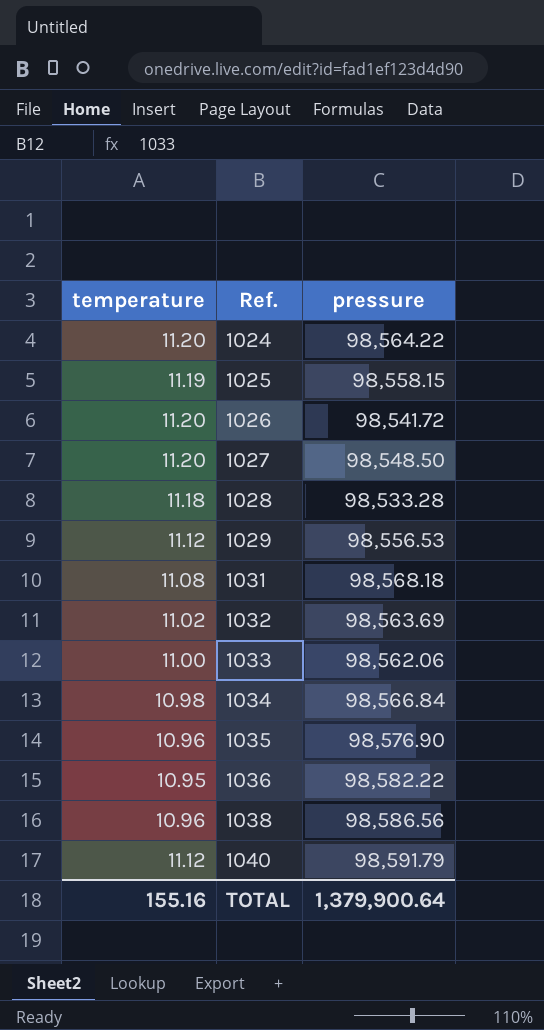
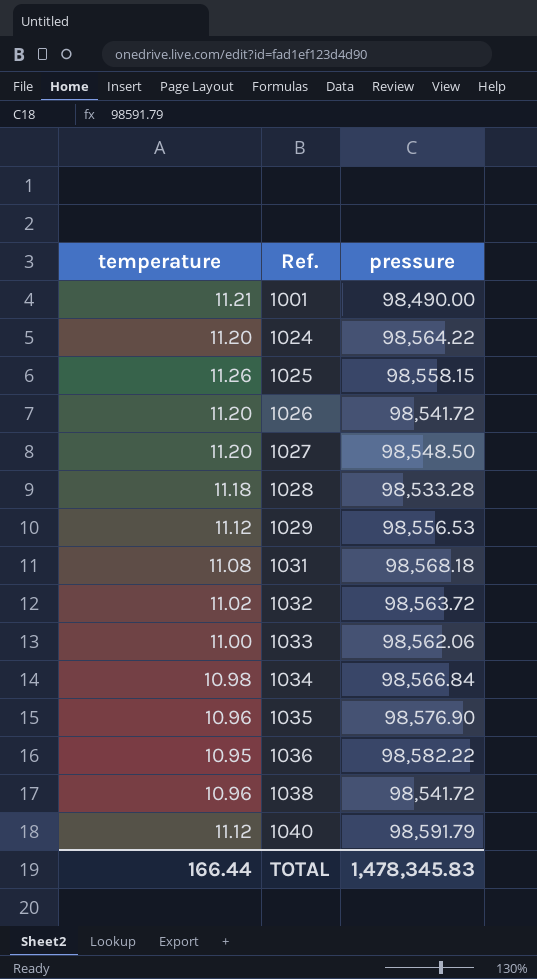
row 1001: none -> 11.21 | 98,490.00
1025 | temperature: 11.19 -> 11.26
1032 | pressure: 98,563.69 -> 98,563.72
1038 | pressure: 98,586.56 -> 98,541.72
TOTAL | temperature: 155.16 -> 166.44
TOTAL | pressure: 1,379,900.64 -> 1,478,345.83

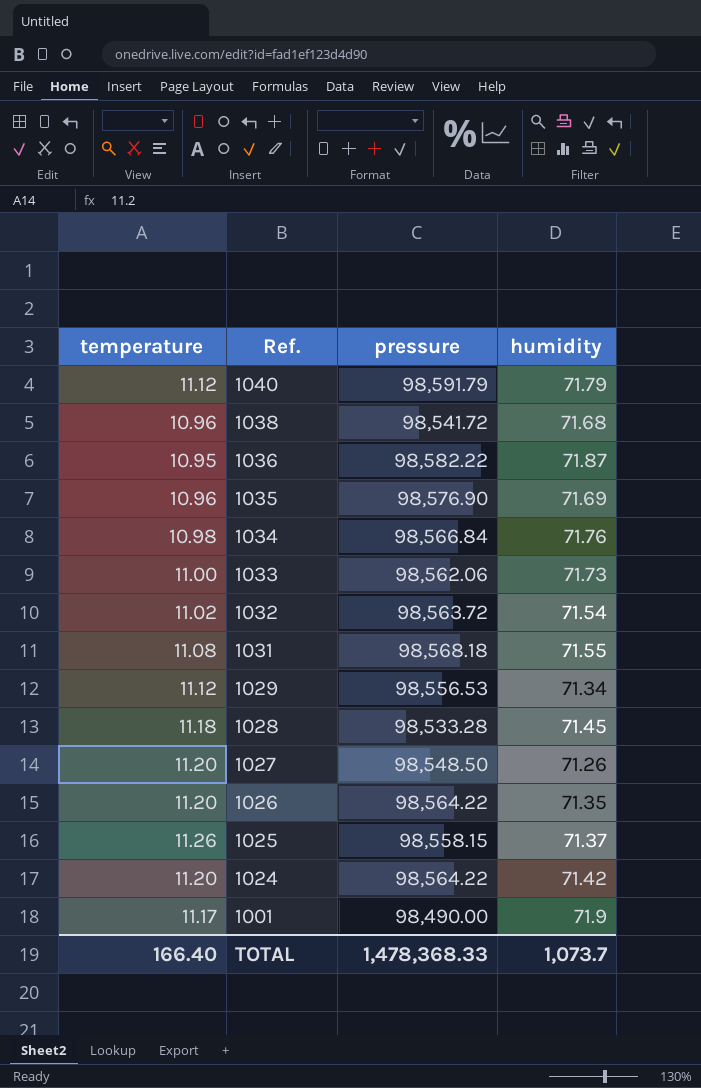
row order: Ref. ascending -> Ref. descending
column humidity | position: none -> 4
1026 | pressure: 98,541.72 -> 98,564.22
1001 | temperature: 11.21 -> 11.17
TOTAL | temperature: 166.44 -> 166.40
TOTAL | pressure: 1,478,345.83 -> 1,478,368.33

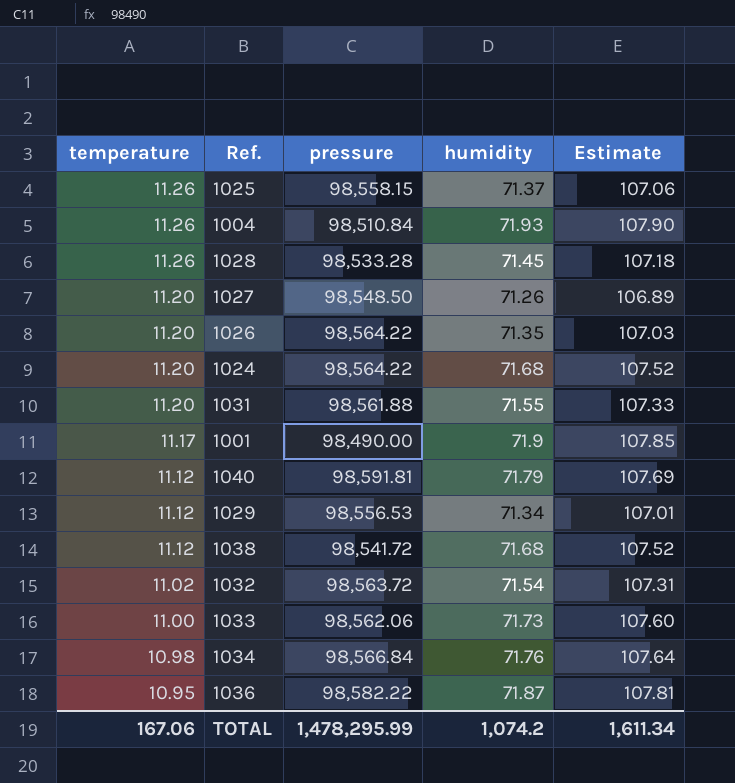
row order: Ref. descending -> temperature descending
column Estimate | formula: none -> [humidity] * 1.5
row 1035: 10.96 | 98,576.90 | 71.69 -> none
row 1004: none -> 11.26 | 98,510.84 | 71.93 | 107.90
1028 | temperature: 11.18 -> 11.26
1024 | humidity: 71.42 -> 71.68
1031 | temperature: 11.08 -> 11.20
1031 | pressure: 98,568.18 -> 98,561.88
1040 | pressure: 98,591.79 -> 98,591.81
1038 | temperature: 10.96 -> 11.12
TOTAL | temperature: 166.40 -> 167.06
TOTAL | pressure: 1,478,368.33 -> 1,478,295.99
TOTAL | humidity: 1,073.7 -> 1,074.2

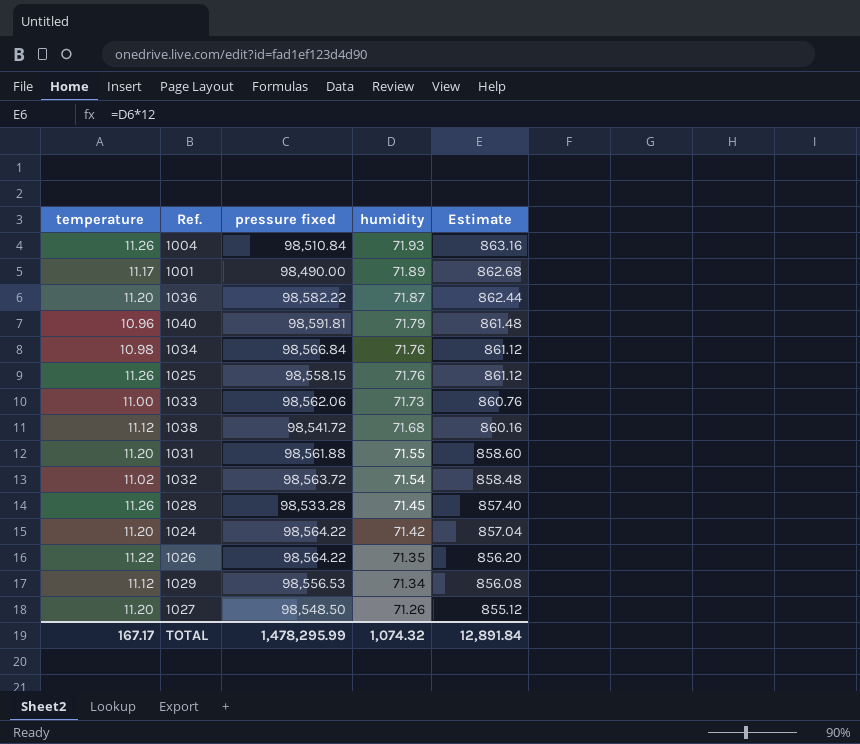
row order: temperature descending -> humidity descending
column name: pressure -> pressure fixed
column Estimate | formula: [humidity] * 1.5 -> [humidity] * 12
1001 | humidity: 71.9 -> 71.89
1036 | temperature: 10.95 -> 11.20
1040 | temperature: 11.12 -> 10.96
1025 | humidity: 71.37 -> 71.76
1024 | humidity: 71.68 -> 71.42
1026 | temperature: 11.20 -> 11.22
TOTAL | temperature: 167.06 -> 167.17
TOTAL | humidity: 1,074.2 -> 1,074.32
TOTAL | Estimate: 1,611.34 -> 12,891.84

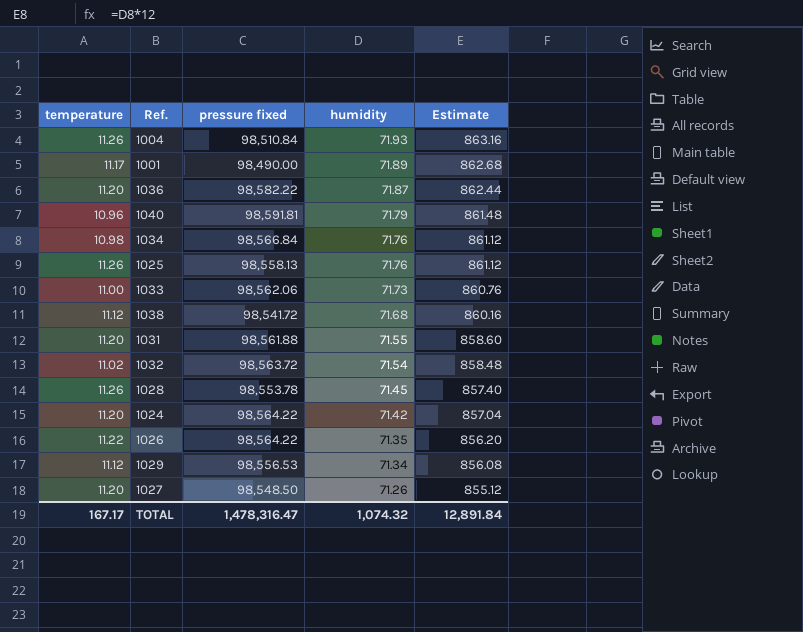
1025 | pressure fixed: 98,558.15 -> 98,558.13
1028 | pressure fixed: 98,533.28 -> 98,553.78
TOTAL | pressure fixed: 1,478,295.99 -> 1,478,316.47

